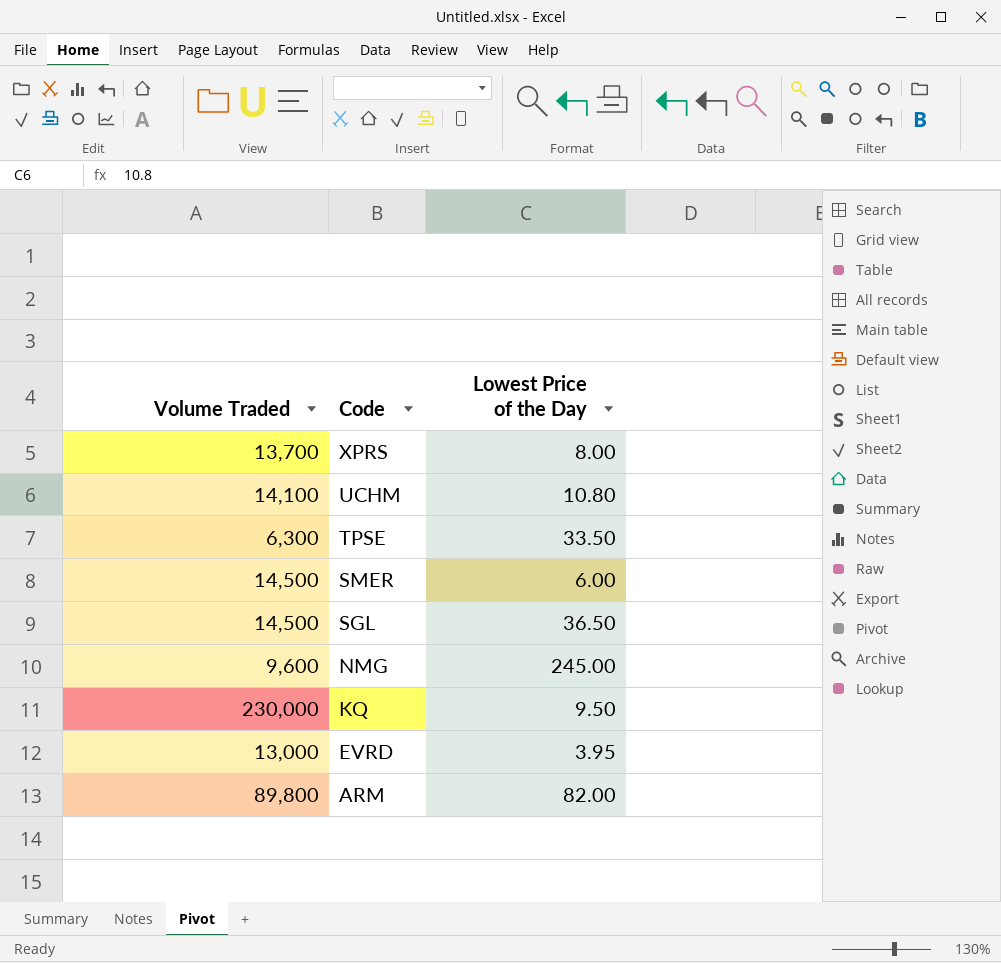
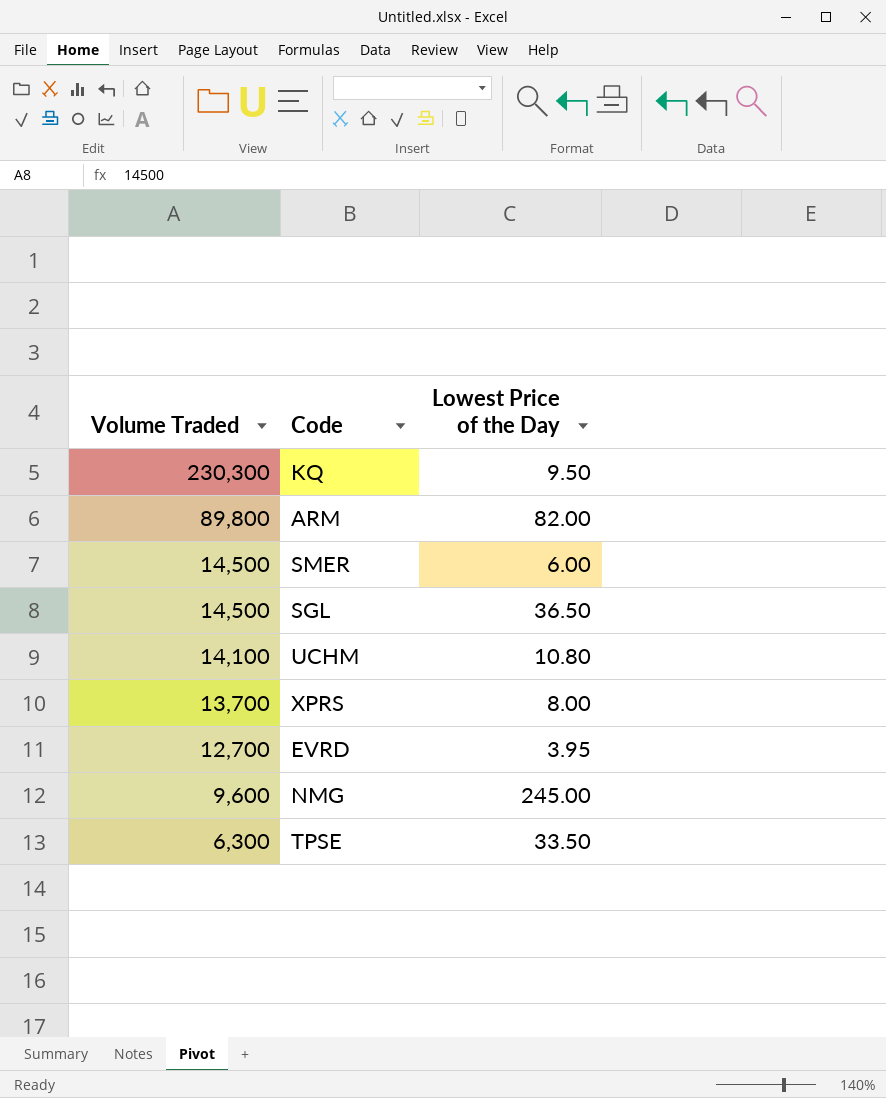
row order: Code descending -> Volume Traded descending
KQ | Volume Traded: 230,000 -> 230,300
EVRD | Volume Traded: 13,000 -> 12,700

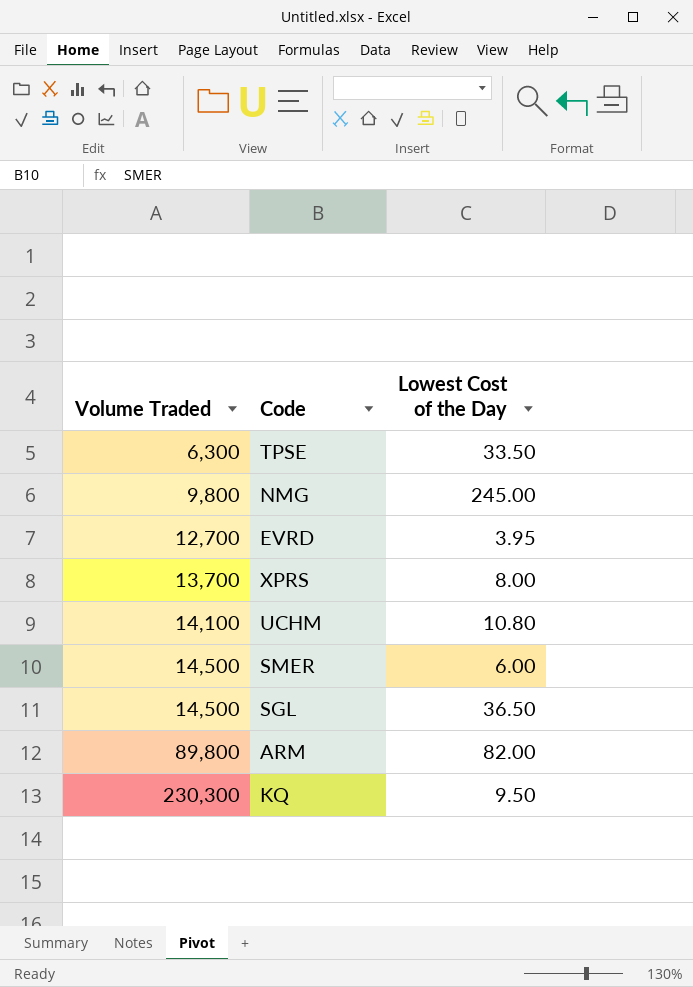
row order: Volume Traded descending -> Volume Traded ascending
column name: Lowest Price of the Day -> Lowest Cost of the Day
NMG | Volume Traded: 9,600 -> 9,800

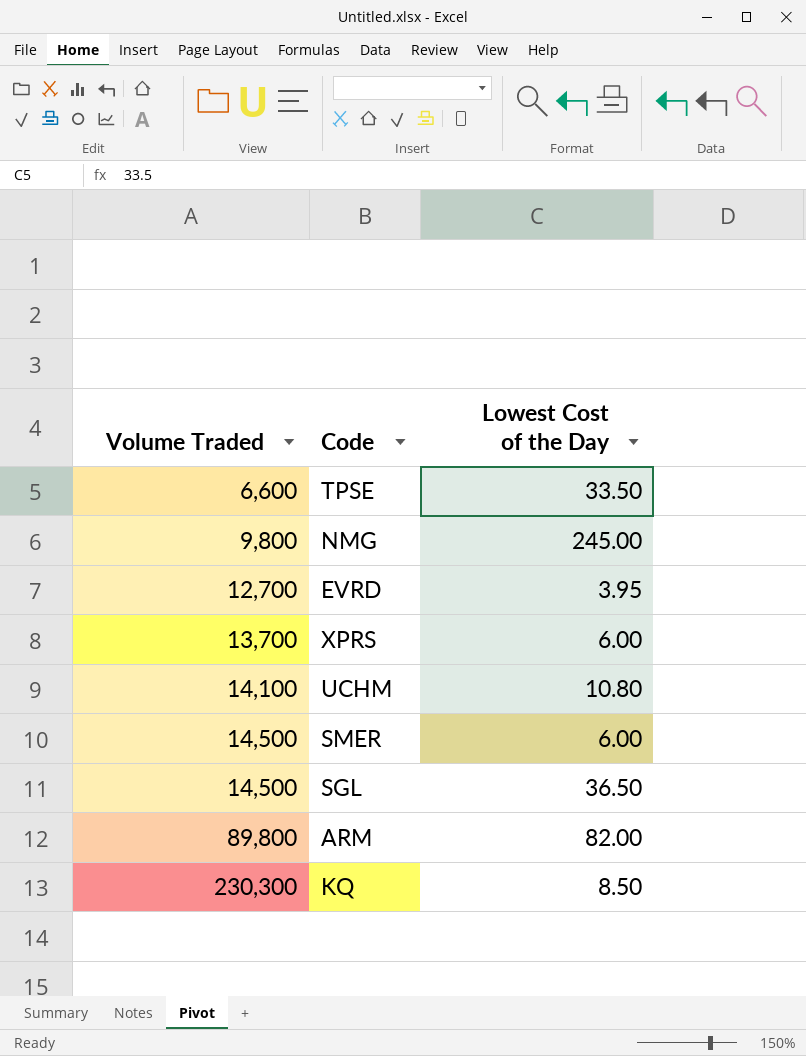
TPSE | Volume Traded: 6,300 -> 6,600
XPRS | Lowest Cost of the Day: 8.00 -> 6.00
KQ | Lowest Cost of the Day: 9.50 -> 8.50

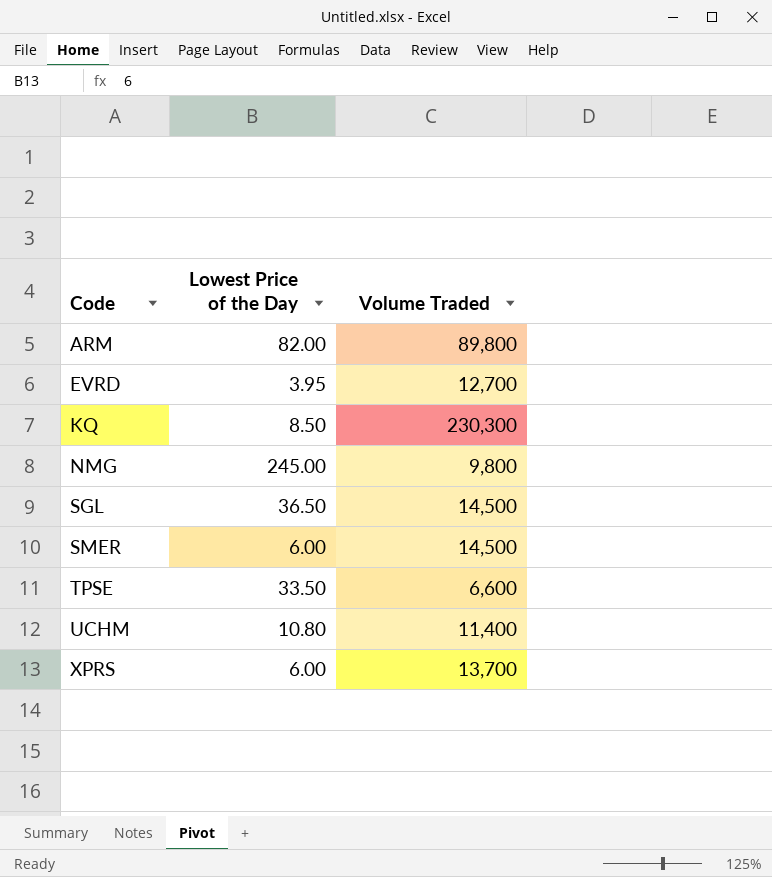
row order: Volume Traded ascending -> Code ascending
column name: Lowest Cost of the Day -> Lowest Price of the Day
column Volume Traded | position: 1 -> 3
UCHM | Volume Traded: 14,100 -> 11,400

